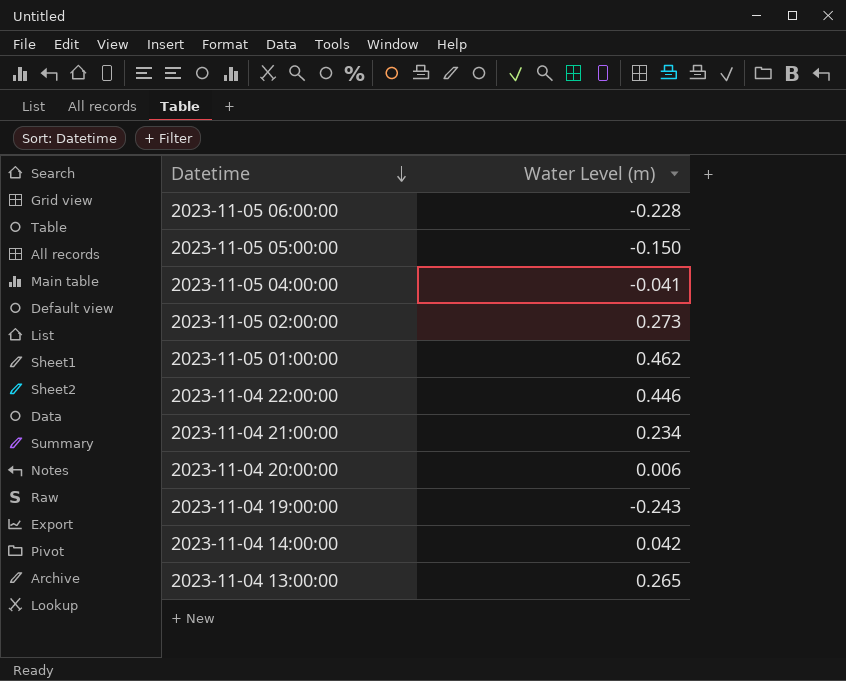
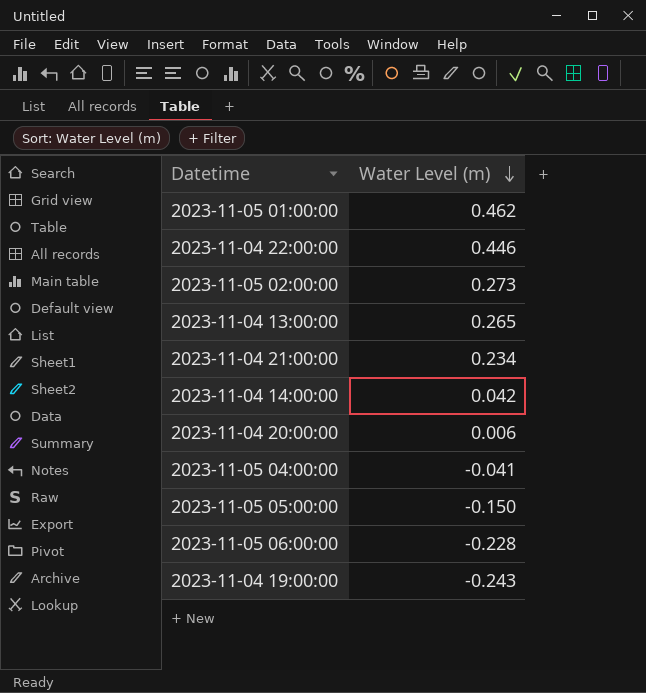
row order: Datetime descending -> Water Level (m) descending

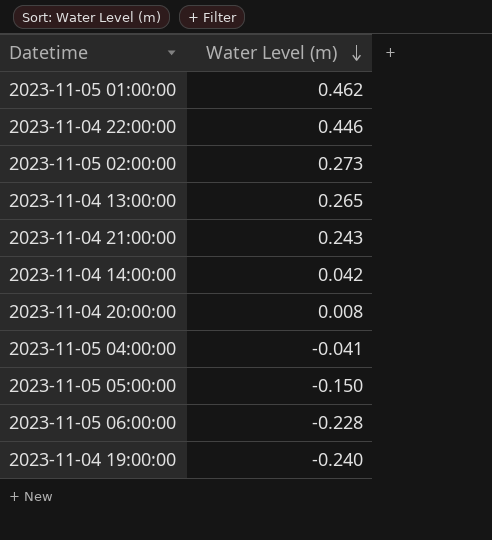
2023-11-04 21:00:00 | Water Level (m): 0.234 -> 0.243
2023-11-04 20:00:00 | Water Level (m): 0.006 -> 0.008
2023-11-04 19:00:00 | Water Level (m): -0.243 -> -0.240

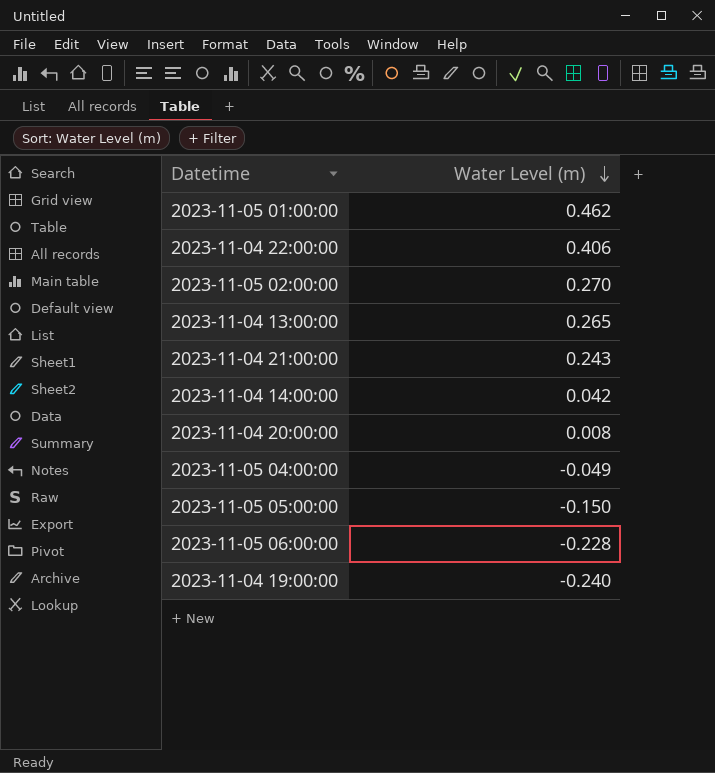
2023-11-04 22:00:00 | Water Level (m): 0.446 -> 0.406
2023-11-05 02:00:00 | Water Level (m): 0.273 -> 0.270
2023-11-05 04:00:00 | Water Level (m): -0.041 -> -0.049

